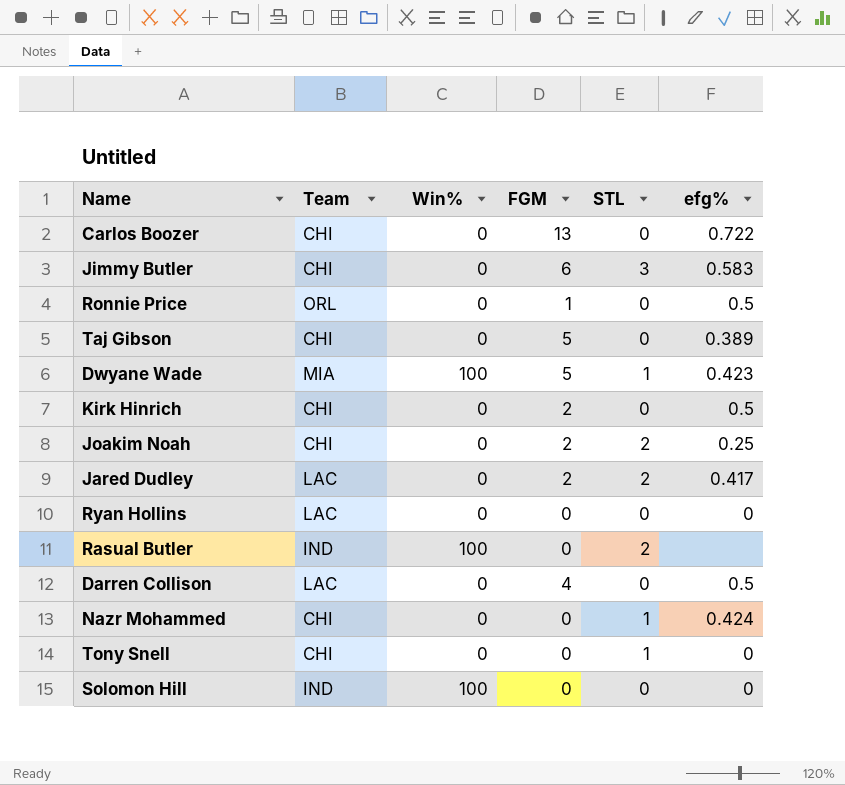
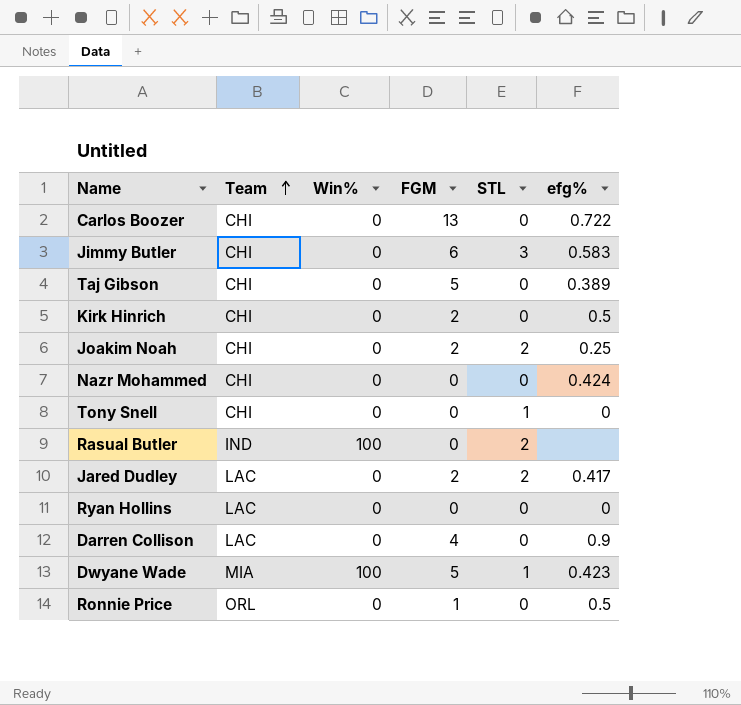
row order: none -> Team ascending
row Solomon Hill: IND | 100 | 0 | 0 | 0 -> none
Nazr Mohammed | STL: 1 -> 0
Darren Collison | efg%: 0.5 -> 0.9

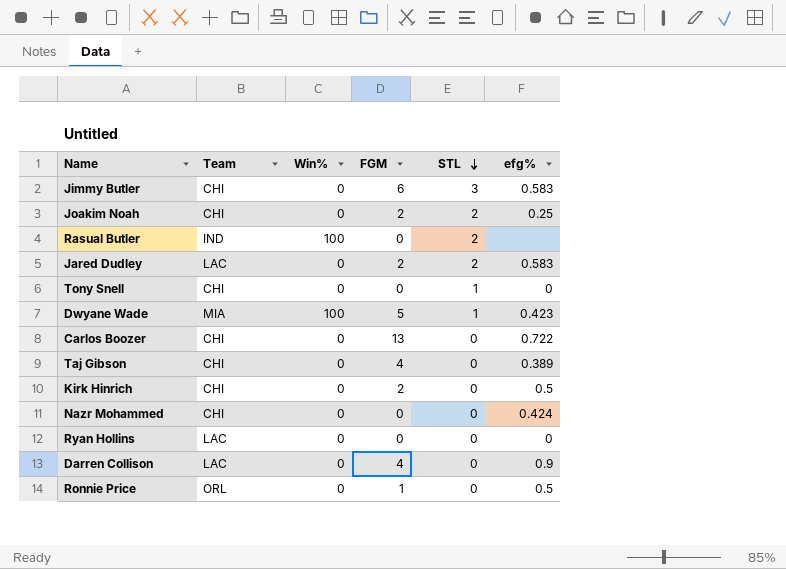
row order: Team ascending -> STL descending
Jared Dudley | efg%: 0.417 -> 0.583
Taj Gibson | FGM: 5 -> 4

